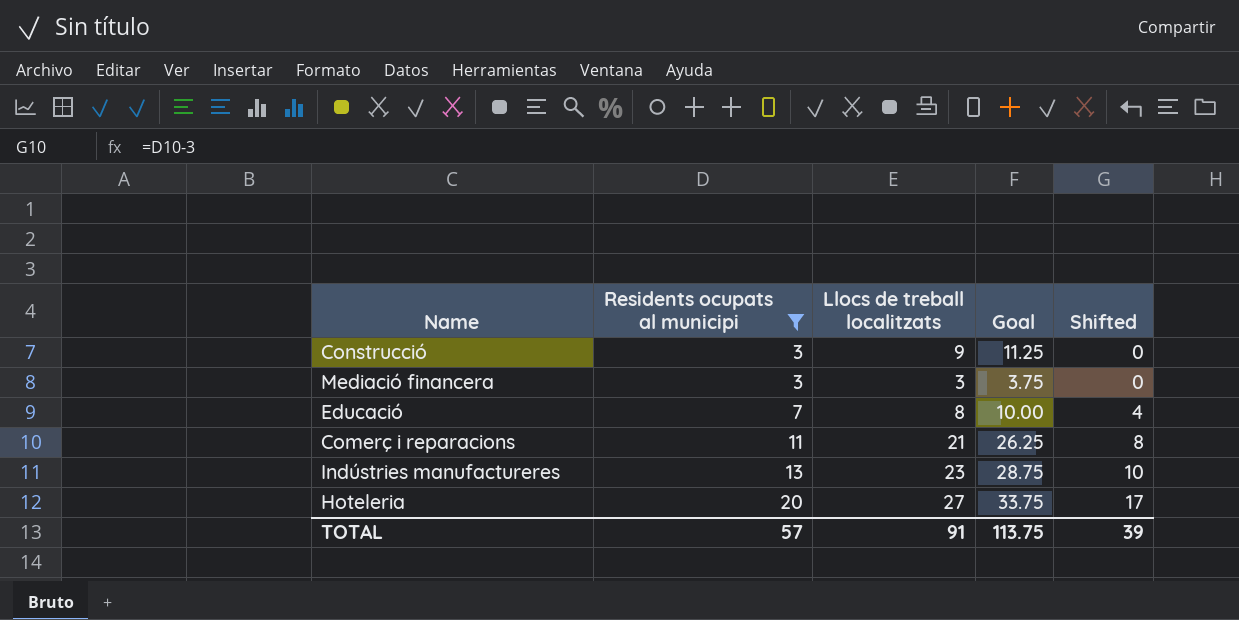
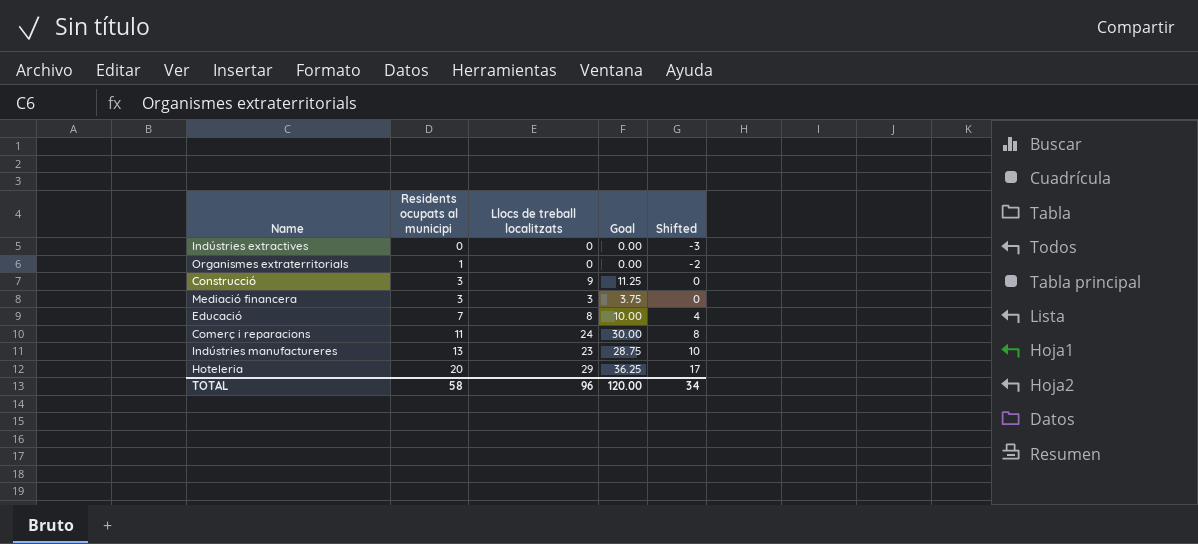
filter: Residents ocupats al municipi >= 3 -> none
Comerç i reparacions | Llocs de treball localitzats: 21 -> 24
Comerç i reparacions | Goal: 26.25 -> 30.00
Hoteleria | Llocs de treball localitzats: 27 -> 29
Hoteleria | Goal: 33.75 -> 36.25
TOTAL | Residents ocupats al municipi: 57 -> 58
TOTAL | Llocs de treball localitzats: 91 -> 96
TOTAL | Goal: 113.75 -> 120.00
TOTAL | Shifted: 39 -> 34

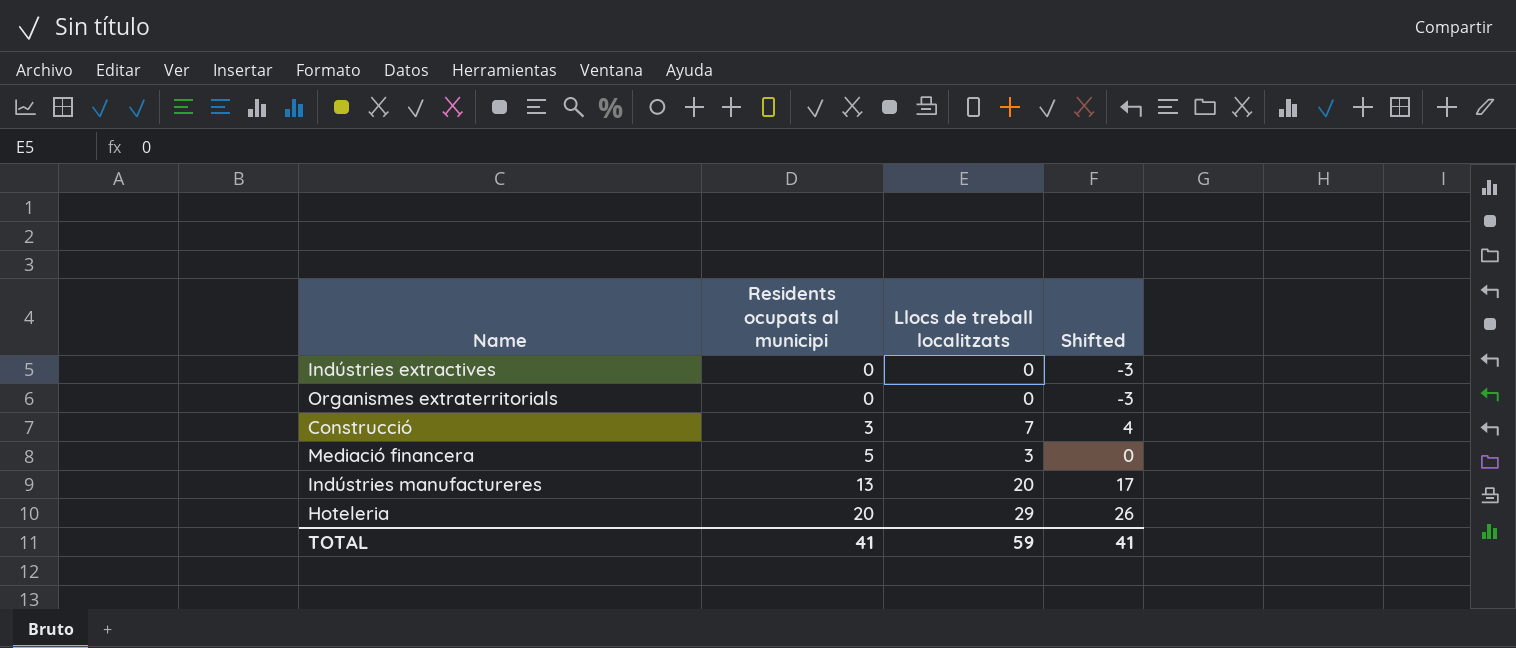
column Goal | formula: [Llocs de treball localitzats] * 1.25 -> none
column Shifted | formula: [Residents ocupats al municipi] - 3 -> [Llocs de treball localitzats] - 3
row Educació: 7 | 8 | 10.00 | 4 -> none
row Comerç i reparacions: 11 | 24 | 30.00 | 8 -> none
Organismes extraterritorials | Residents ocupats al municipi: 1 -> 0
Construcció | Llocs de treball localitzats: 9 -> 7
Mediació financera | Residents ocupats al municipi: 3 -> 5
Indústries manufactureres | Llocs de treball localitzats: 23 -> 20
TOTAL | Residents ocupats al municipi: 58 -> 41
TOTAL | Llocs de treball localitzats: 96 -> 59
TOTAL | Shifted: 34 -> 41

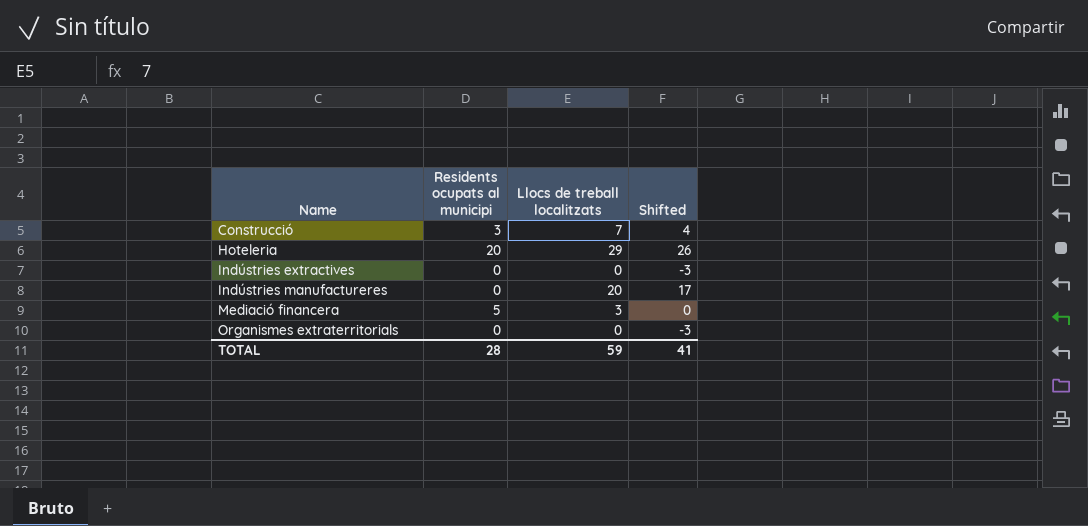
row order: Residents ocupats al municipi ascending -> Name ascending
Indústries manufactureres | Residents ocupats al municipi: 13 -> 0
TOTAL | Residents ocupats al municipi: 41 -> 28

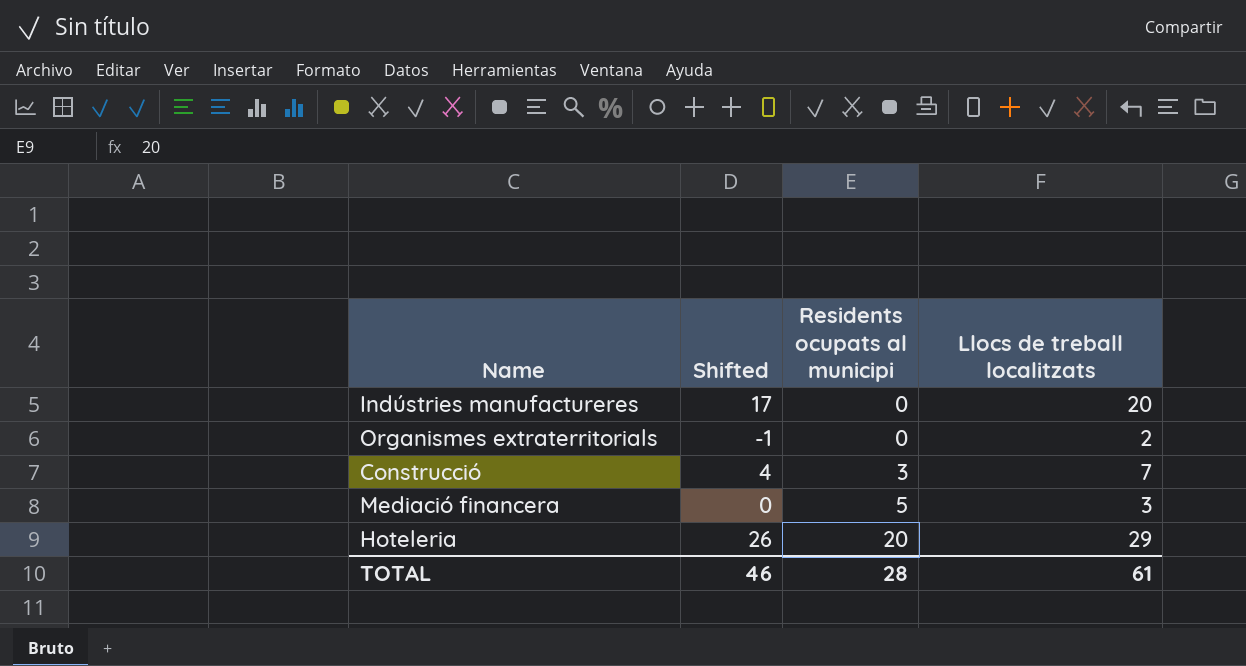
row order: Name ascending -> Residents ocupats al municipi ascending
column Shifted | position: 4 -> 2
row Indústries extractives: 0 | 0 | -3 -> none
Organismes extraterritorials | Shifted: -3 -> -1
Organismes extraterritorials | Llocs de treball localitzats: 0 -> 2
TOTAL | Shifted: 41 -> 46
TOTAL | Llocs de treball localitzats: 59 -> 61

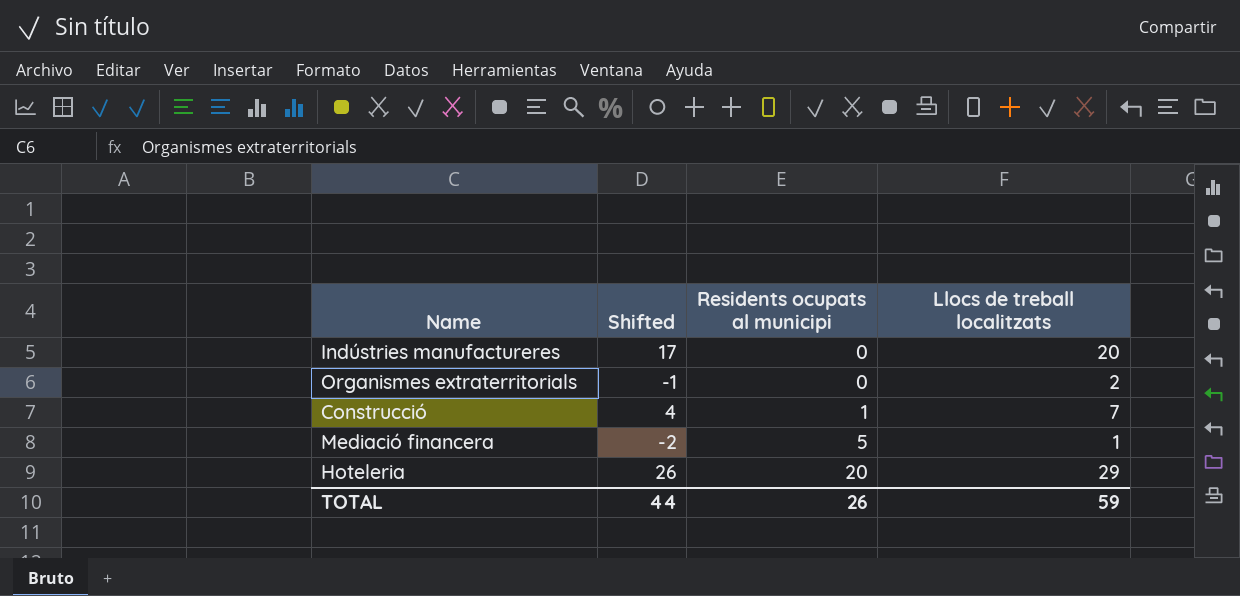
Construcció | Residents ocupats al municipi: 3 -> 1
Mediació financera | Shifted: 0 -> -2
Mediació financera | Llocs de treball localitzats: 3 -> 1
TOTAL | Shifted: 46 -> 44
TOTAL | Residents ocupats al municipi: 28 -> 26
TOTAL | Llocs de treball localitzats: 61 -> 59

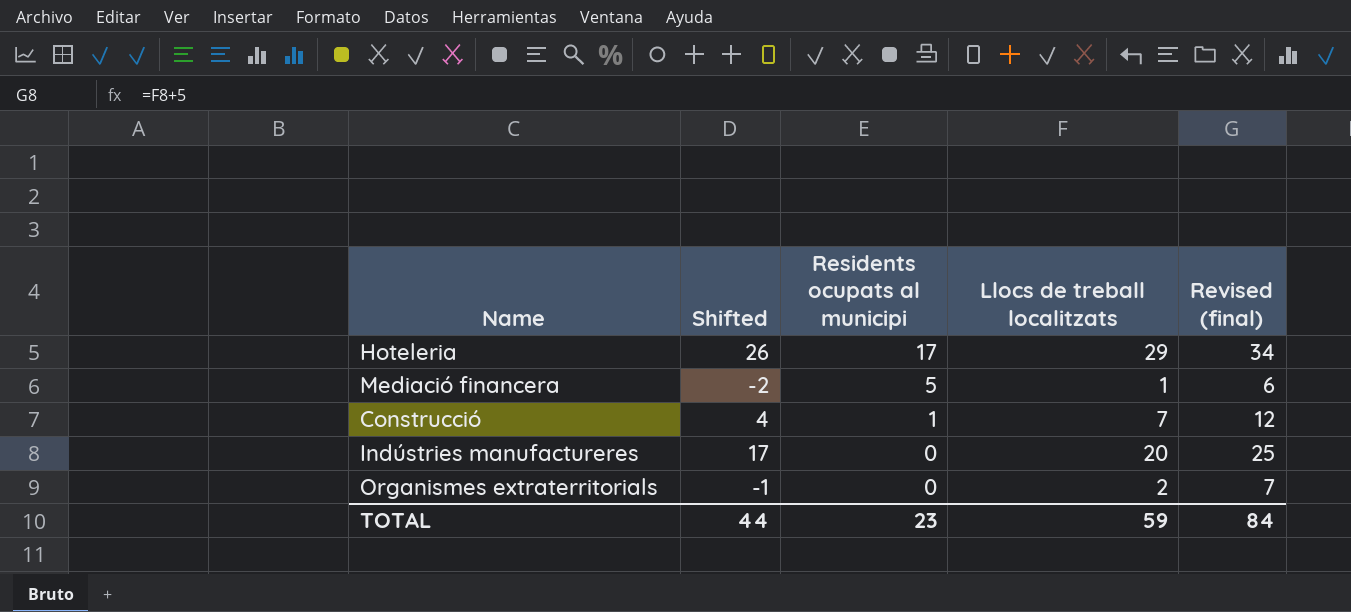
row order: Residents ocupats al municipi ascending -> Residents ocupats al municipi descending
column Revised (final) | formula: none -> [Llocs de treball localitzats] + 5
Hoteleria | Residents ocupats al municipi: 20 -> 17
TOTAL | Residents ocupats al municipi: 26 -> 23

